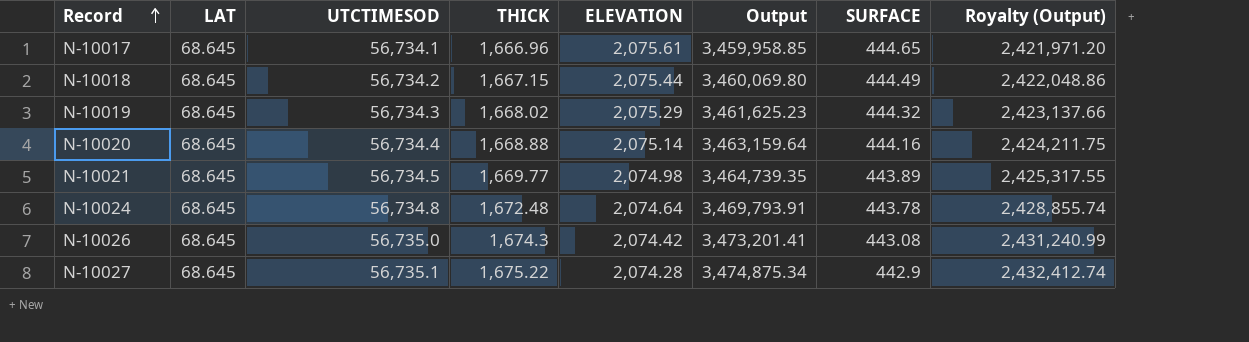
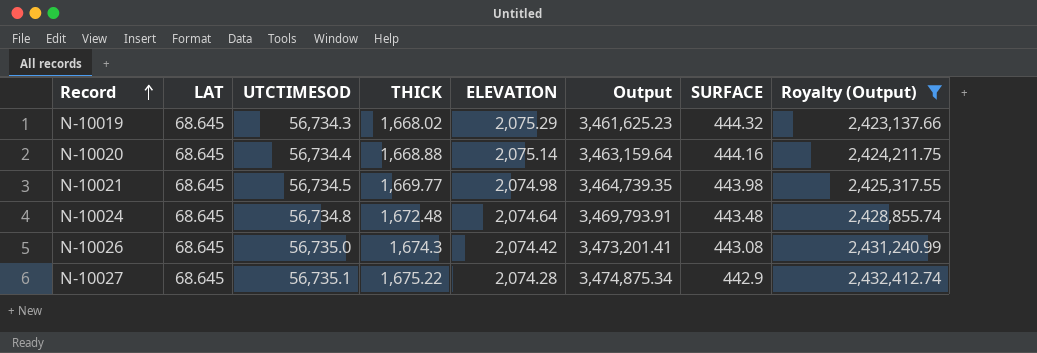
filter: none -> Royalty (Output) >= 2,423,137.66
N-10021 | SURFACE: 443.89 -> 443.98
N-10024 | SURFACE: 443.78 -> 443.48

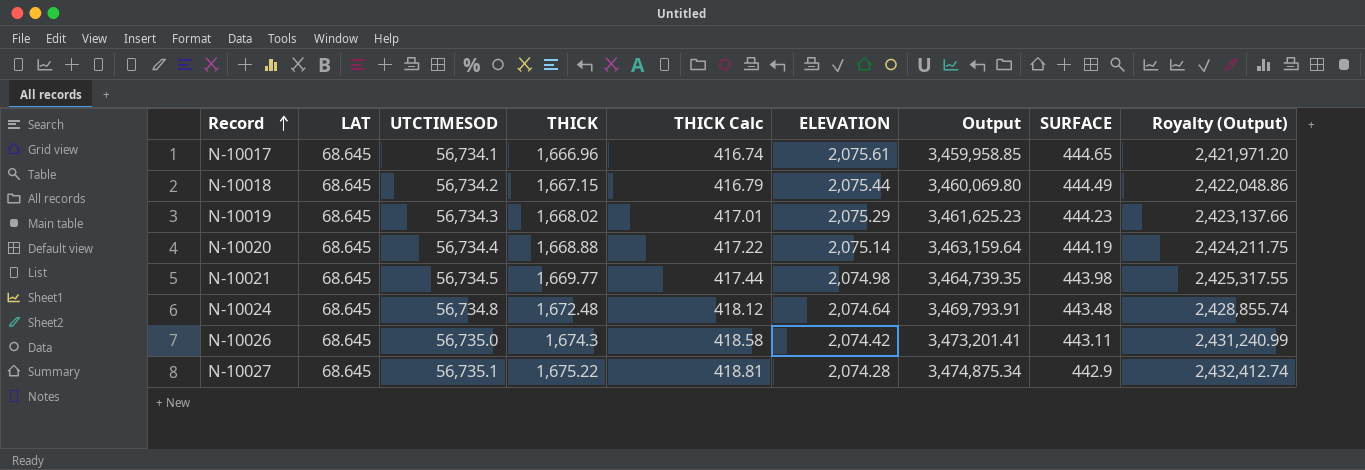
filter: Royalty (Output) >= 2,423,137.66 -> none
column THICK Calc | formula: none -> [THICK] * 0.25
N-10019 | SURFACE: 444.32 -> 444.23
N-10020 | SURFACE: 444.16 -> 444.19
N-10026 | SURFACE: 443.08 -> 443.11

